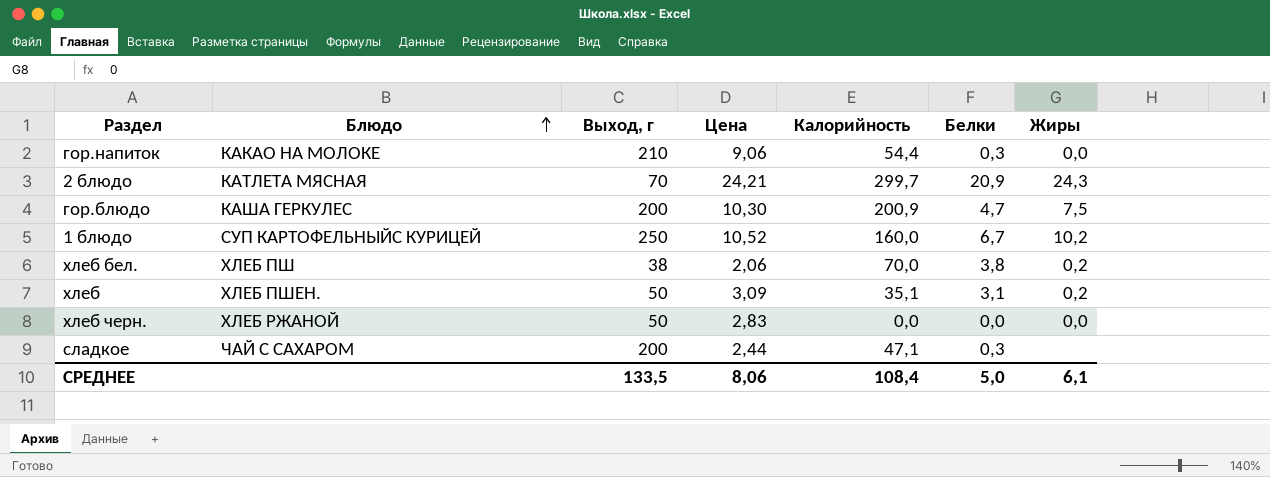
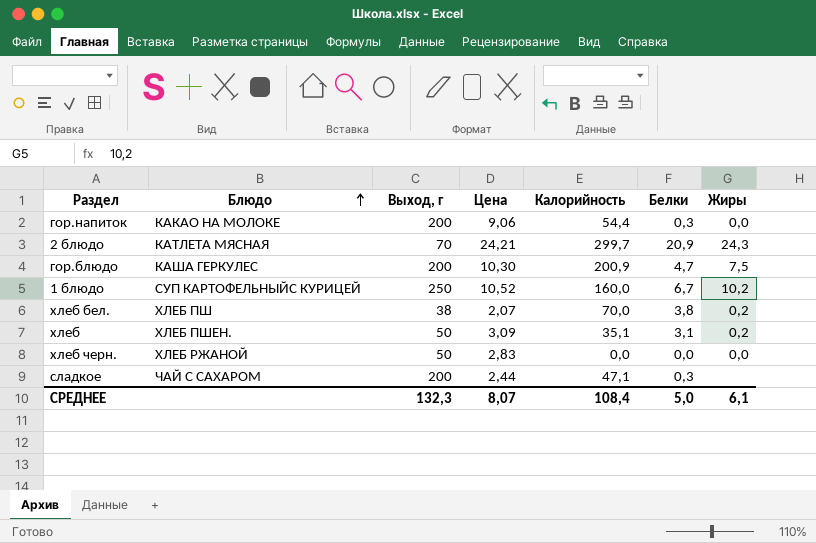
гор.напиток | Выход, г: 210 -> 200
хлеб бел. | Цена: 2,06 -> 2,07
СРЕДНЕЕ | Выход, г: 133,5 -> 132,3
СРЕДНЕЕ | Цена: 8,06 -> 8,07

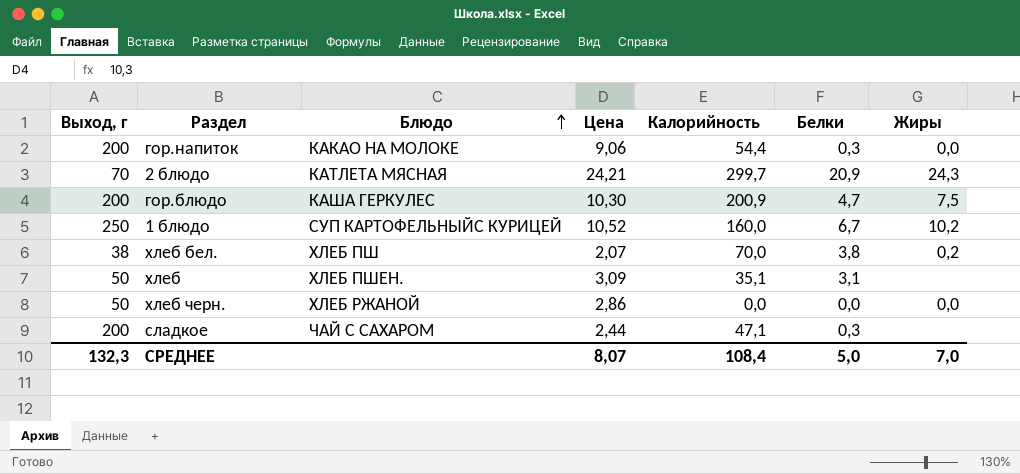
column Выход, г | position: 3 -> 1
хлеб | Жиры: 0,2 -> none
хлеб черн. | Цена: 2,83 -> 2,86
СРЕДНЕЕ | Жиры: 6,1 -> 7,0

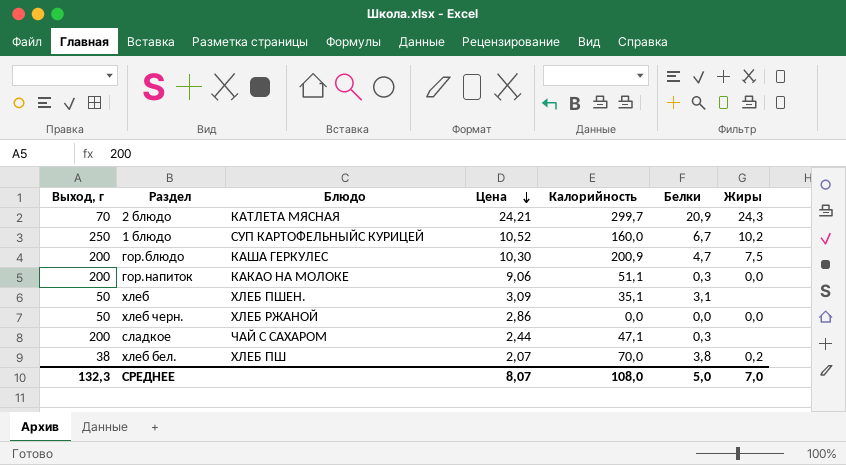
row order: Блюдо ascending -> Цена descending
гор.напиток | Калорийность: 54,4 -> 51,1
СРЕДНЕЕ | Калорийность: 108,4 -> 108,0

